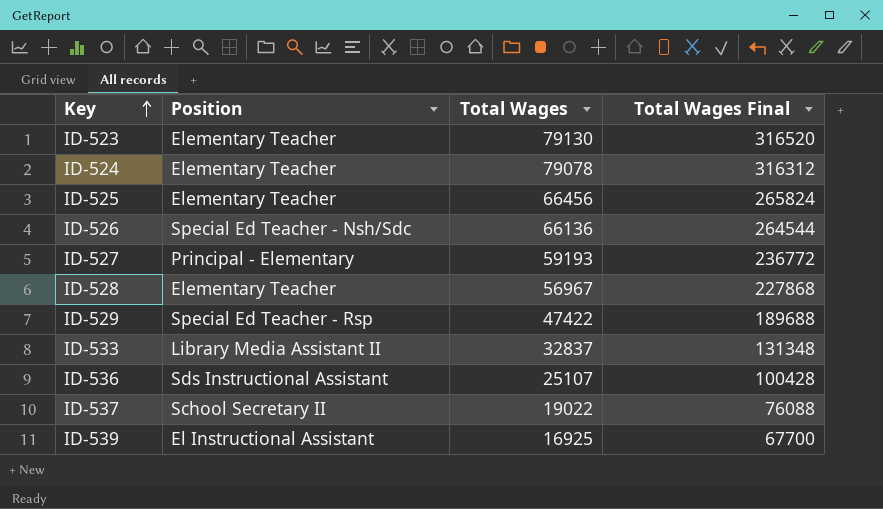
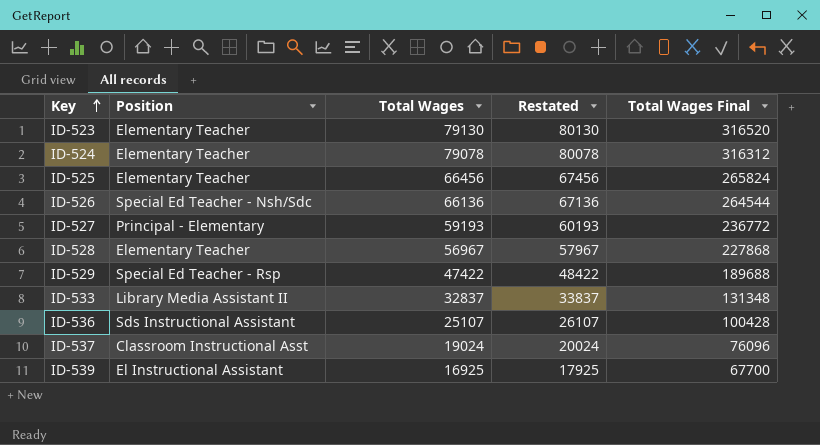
column Restated | formula: none -> [Total Wages] + 1000
ID-537 | Position: School Secretary II -> Classroom Instructional Asst
ID-537 | Total Wages: 19022 -> 19024
ID-537 | Total Wages Final: 76088 -> 76096

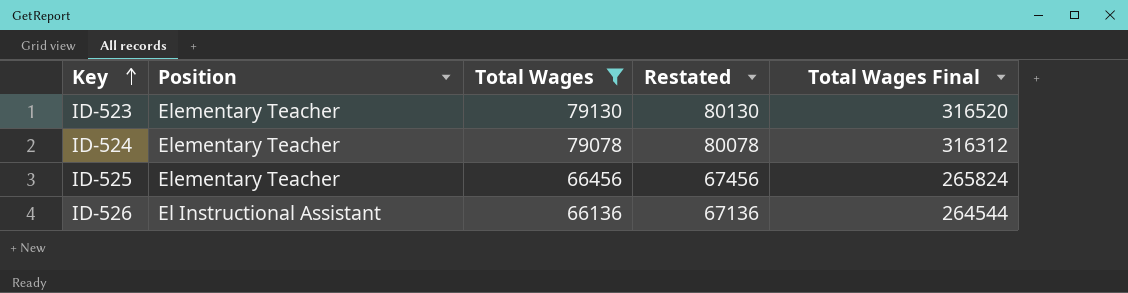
filter: none -> Total Wages >= 66136
ID-526 | Position: Special Ed Teacher - Nsh/Sdc -> El Instructional Assistant

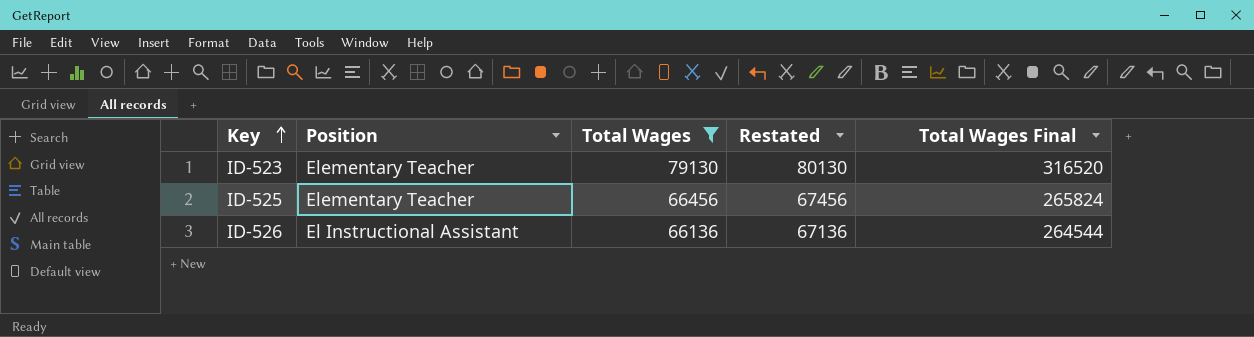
row ID-524: Elementary Teacher | 79078 | 80078 | 316312 -> none

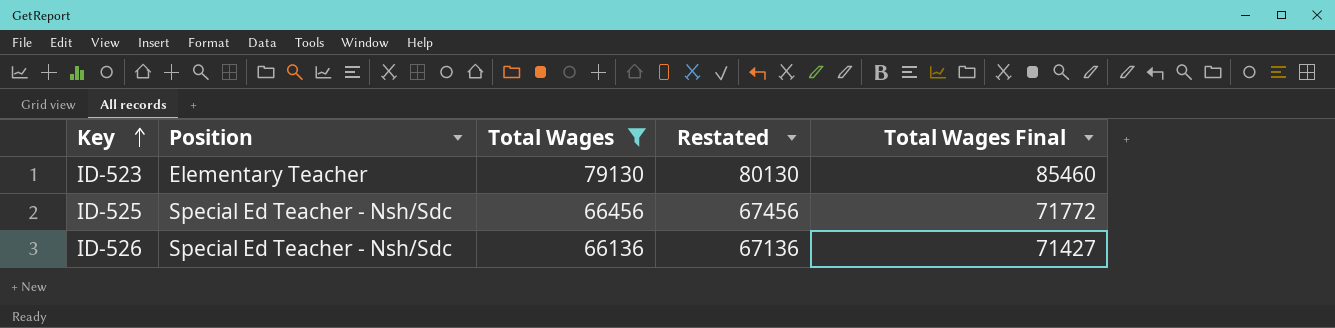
column Total Wages Final | formula: [Total Wages] * 4 -> [Total Wages] * 1.08
ID-525 | Position: Elementary Teacher -> Special Ed Teacher - Nsh/Sdc
ID-526 | Position: El Instructional Assistant -> Special Ed Teacher - Nsh/Sdc

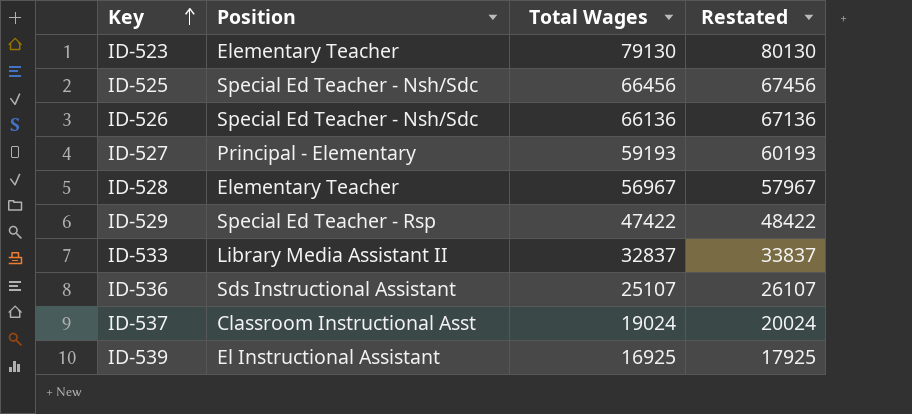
filter: Total Wages >= 66136 -> none
column Total Wages Final | formula: [Total Wages] * 1.08 -> none

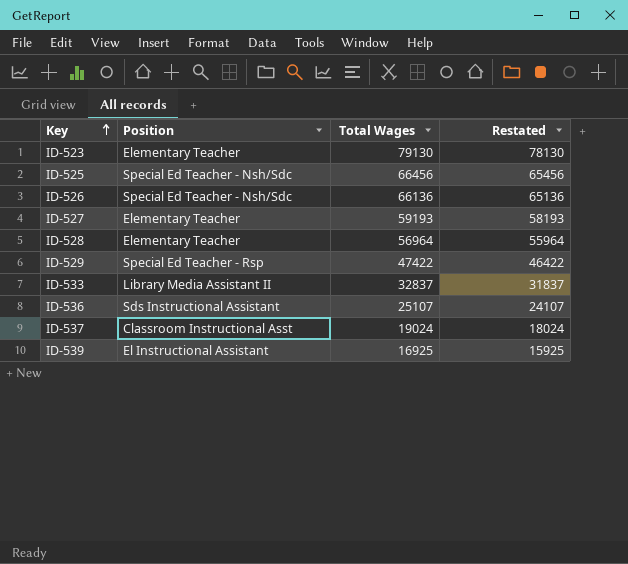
column Restated | formula: [Total Wages] + 1000 -> [Total Wages] - 1000
ID-527 | Position: Principal - Elementary -> Elementary Teacher
ID-528 | Total Wages: 56967 -> 56964

